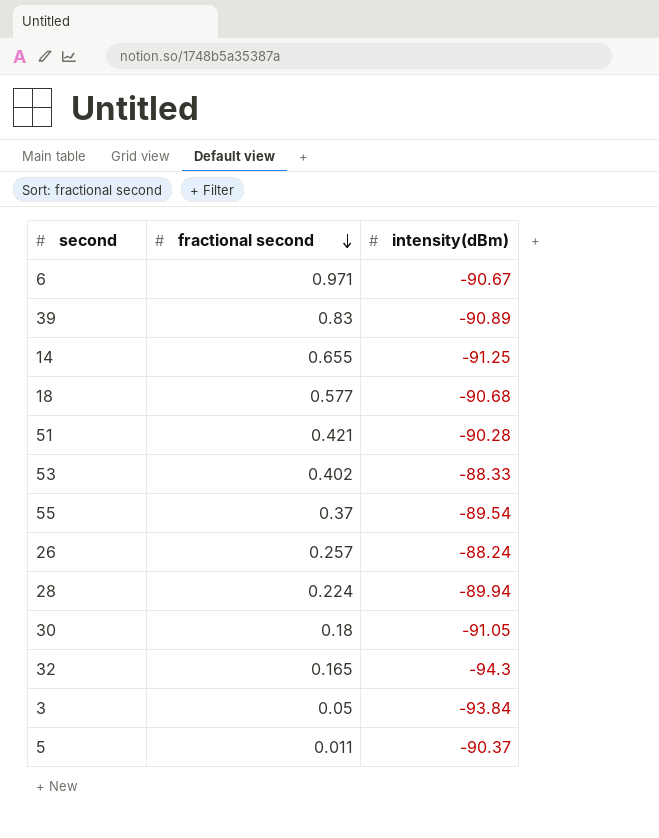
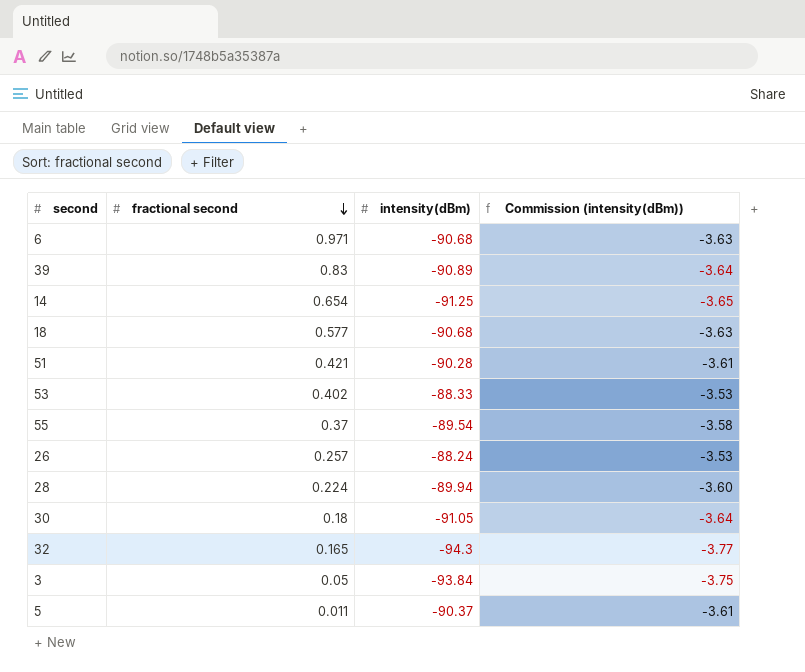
column Commission (intensity(dBm)) | formula: none -> [intensity(dBm)] * 0.04
6 | intensity(dBm): -90.67 -> -90.68
14 | fractional second: 0.655 -> 0.654

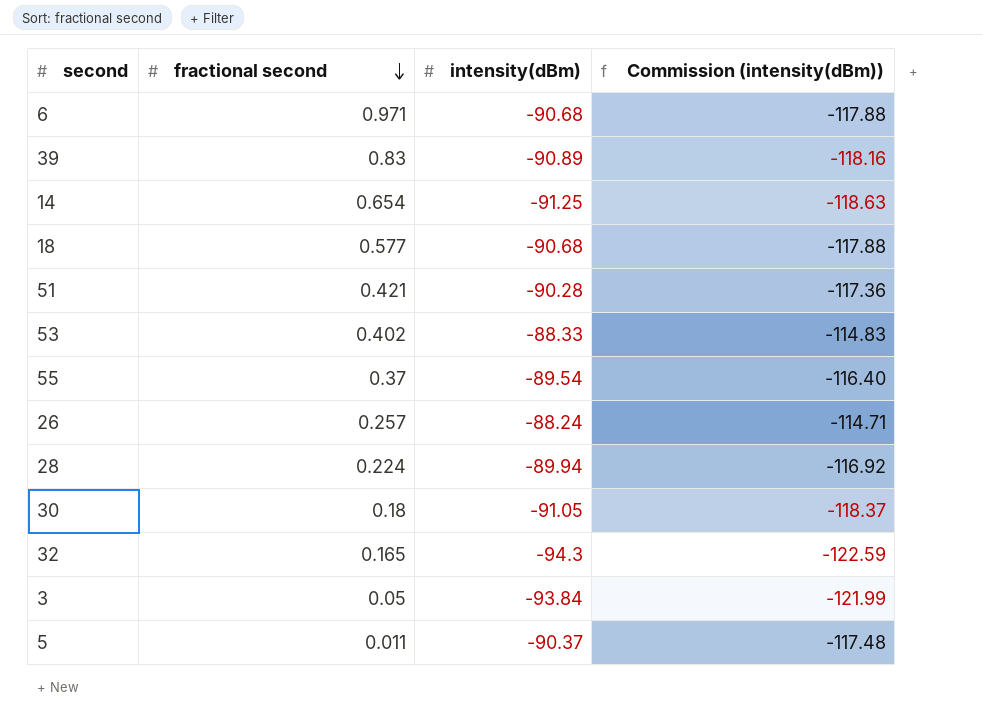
column Commission (intensity(dBm)) | formula: [intensity(dBm)] * 0.04 -> [intensity(dBm)] * 1.3

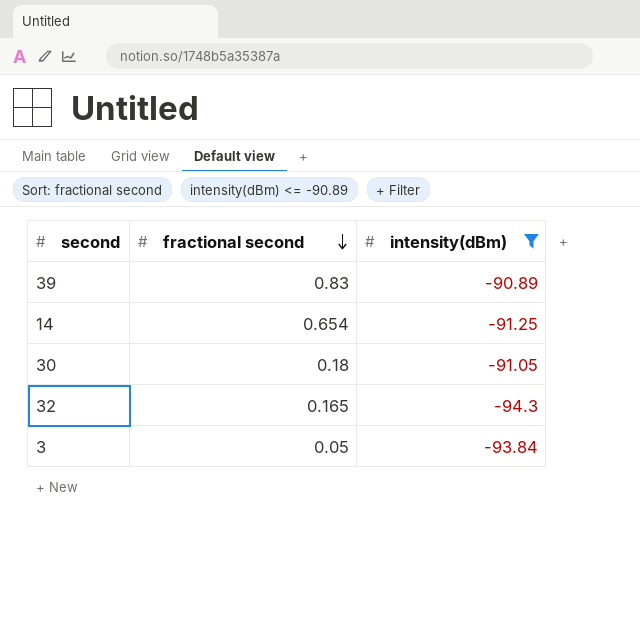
filter: none -> intensity(dBm) <= -90.89
column Commission (intensity(dBm)) | formula: [intensity(dBm)] * 1.3 -> none

